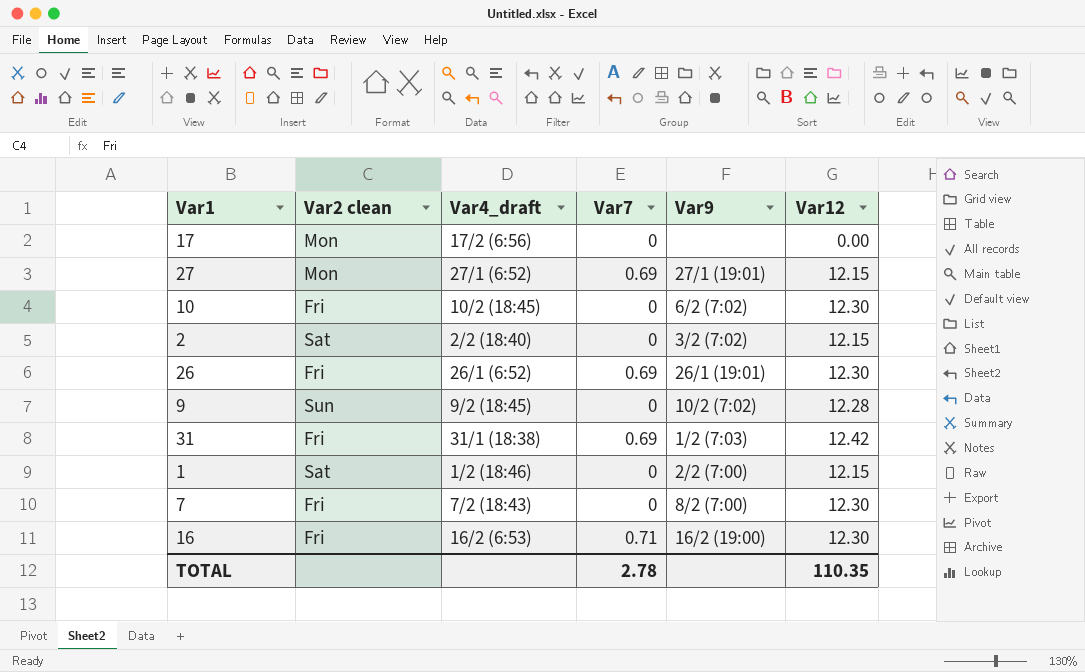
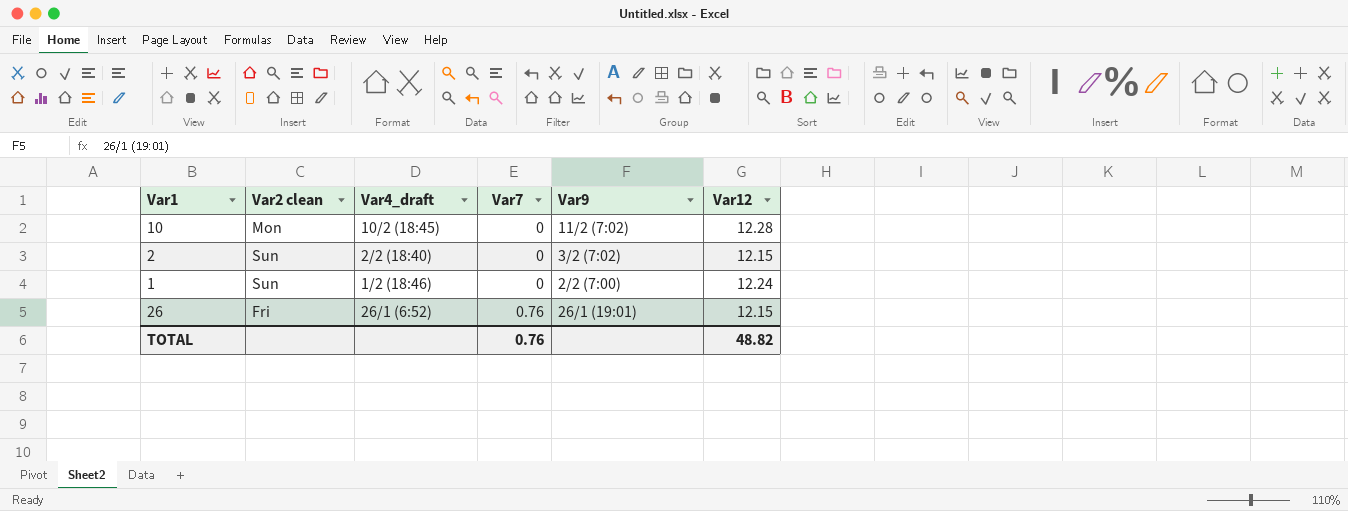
row order: none -> Var7 ascending
row 17: Mon | 17/2 (6:56) | 0 | none | 0.00 -> none
row 27: Mon | 27/1 (6:52) | 0.69 | 27/1 (19:01) | 12.15 -> none
row 9: Sun | 9/2 (18:45) | 0 | 10/2 (7:02) | 12.28 -> none
row 31: Fri | 31/1 (18:38) | 0.69 | 1/2 (7:03) | 12.42 -> none
row 7: Fri | 7/2 (18:43) | 0 | 8/2 (7:00) | 12.30 -> none
row 16: Fri | 16/2 (6:53) | 0.71 | 16/2 (19:00) | 12.30 -> none
10 | Var2 clean: Fri -> Mon
10 | Var9: 6/2 (7:02) -> 11/2 (7:02)
10 | Var12: 12.30 -> 12.28
2 | Var2 clean: Sat -> Sun
1 | Var2 clean: Sat -> Sun
1 | Var12: 12.15 -> 12.24
26 | Var7: 0.69 -> 0.76
26 | Var12: 12.30 -> 12.15
TOTAL | Var7: 2.78 -> 0.76
TOTAL | Var12: 110.35 -> 48.82

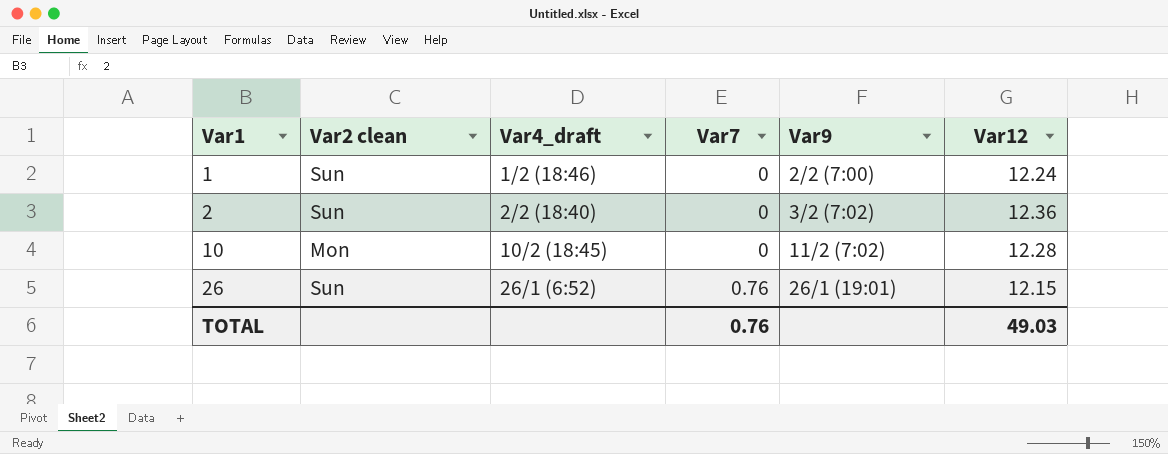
row order: Var7 ascending -> Var1 ascending
2 | Var12: 12.15 -> 12.36
26 | Var2 clean: Fri -> Sun
TOTAL | Var12: 48.82 -> 49.03

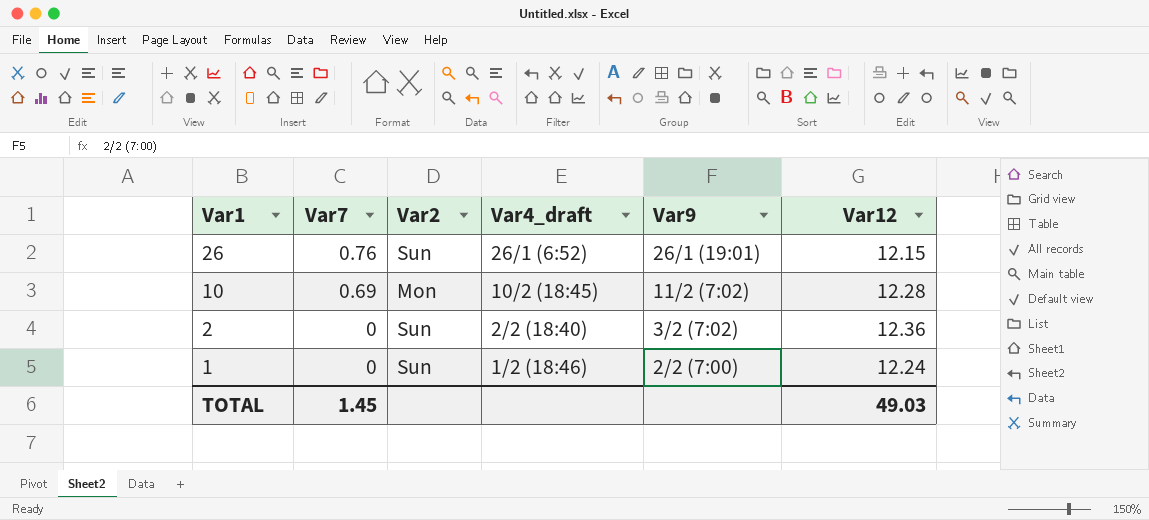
row order: Var1 ascending -> Var1 descending
column Var7 | position: 4 -> 2
column name: Var2 clean -> Var2
10 | Var7: 0 -> 0.69
TOTAL | Var7: 0.76 -> 1.45

